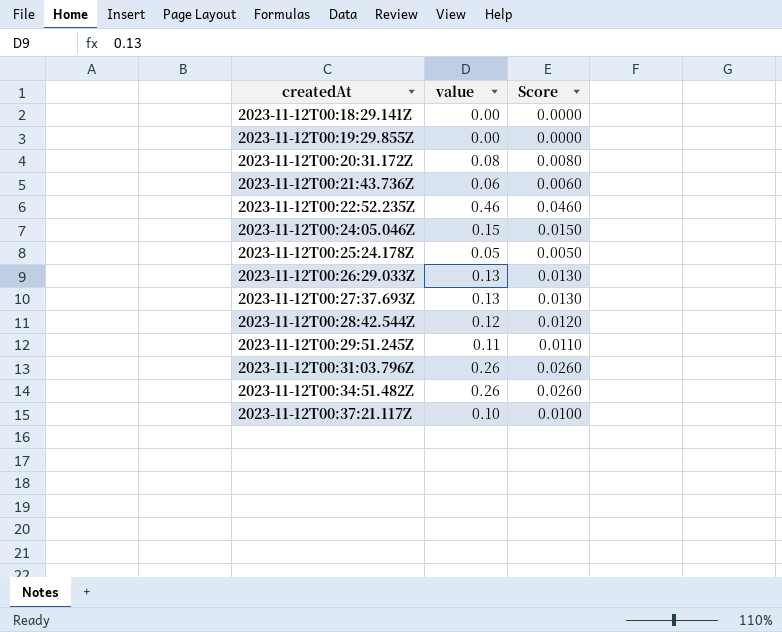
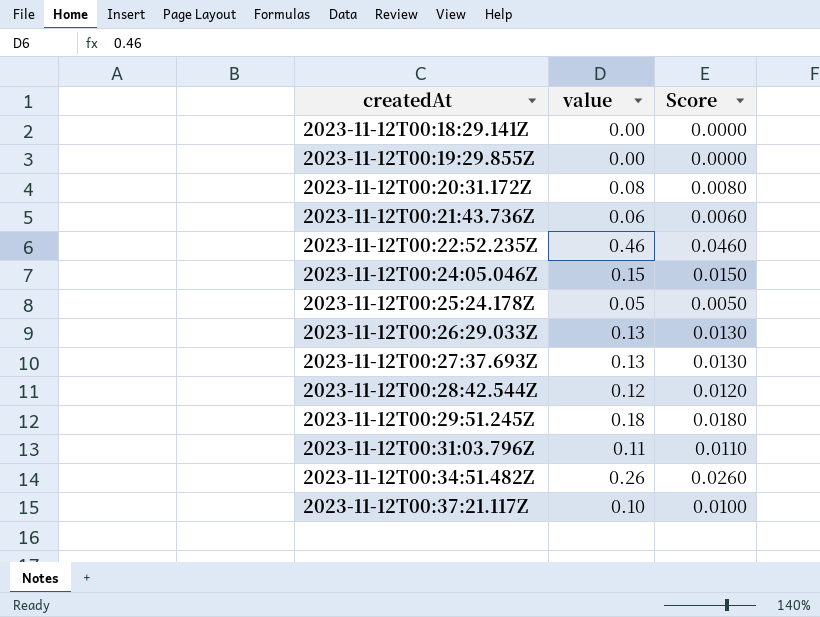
2023-11-12T00:29:51.245Z | value: 0.11 -> 0.18
2023-11-12T00:29:51.245Z | Score: 0.0110 -> 0.0180
2023-11-12T00:31:03.796Z | value: 0.26 -> 0.11
2023-11-12T00:31:03.796Z | Score: 0.0260 -> 0.0110

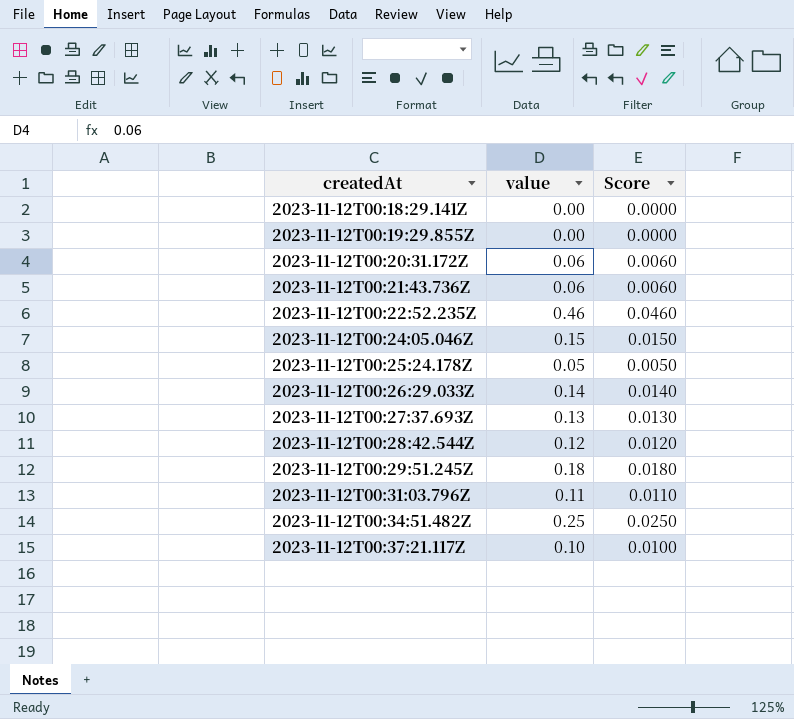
2023-11-12T00:20:31.172Z | value: 0.08 -> 0.06
2023-11-12T00:20:31.172Z | Score: 0.0080 -> 0.0060
2023-11-12T00:26:29.033Z | value: 0.13 -> 0.14
2023-11-12T00:26:29.033Z | Score: 0.0130 -> 0.0140
2023-11-12T00:34:51.482Z | value: 0.26 -> 0.25
2023-11-12T00:34:51.482Z | Score: 0.0260 -> 0.0250

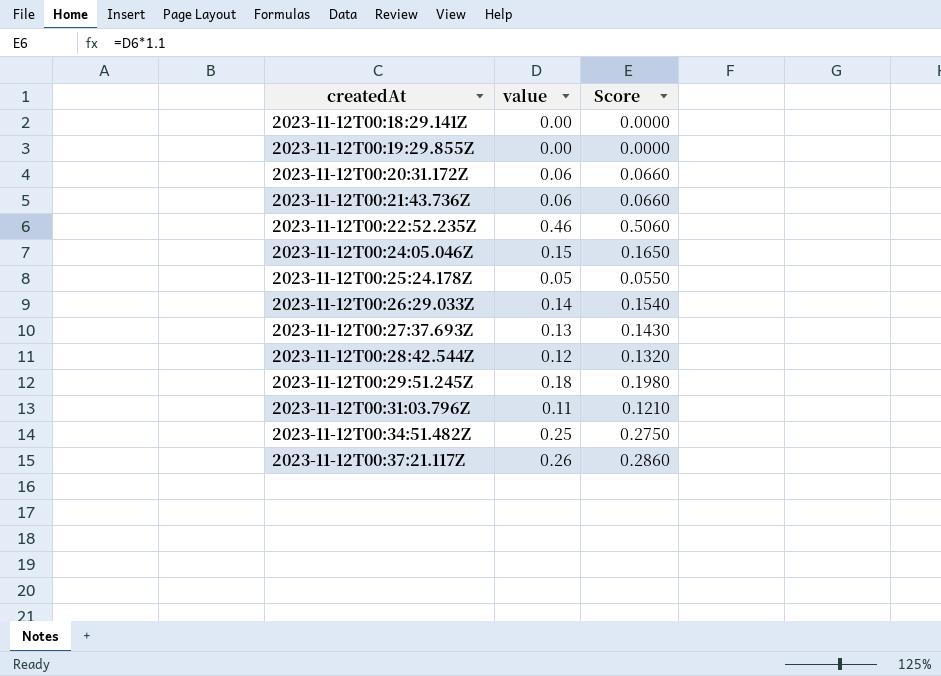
column Score | formula: [value] * 0.1 -> [value] * 1.1
2023-11-12T00:37:21.117Z | value: 0.10 -> 0.26

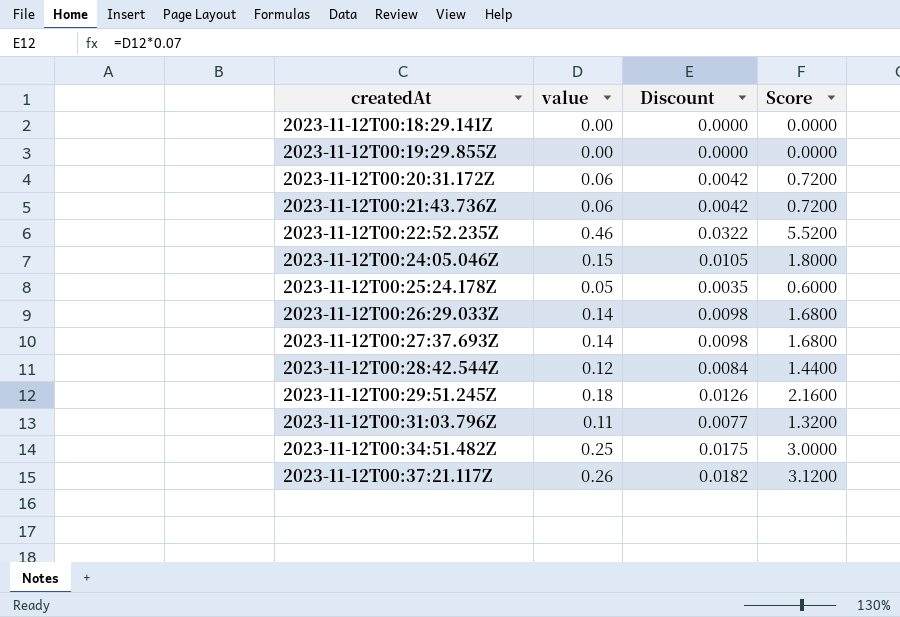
column Discount | formula: none -> [value] * 0.07
column Score | formula: [value] * 1.1 -> [value] * 12
2023-11-12T00:27:37.693Z | value: 0.13 -> 0.14

